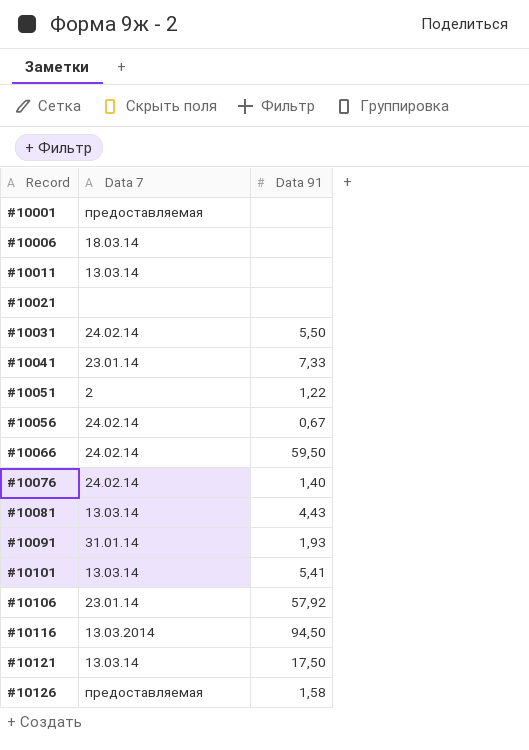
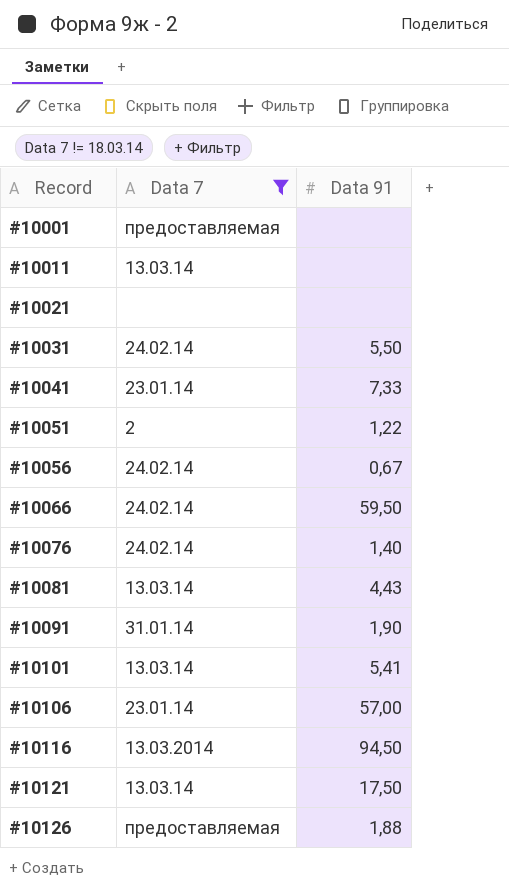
filter: none -> Data 7 != 18.03.14
#10091 | Data 91: 1,93 -> 1,90
#10106 | Data 91: 57,92 -> 57,00
#10126 | Data 91: 1,58 -> 1,88

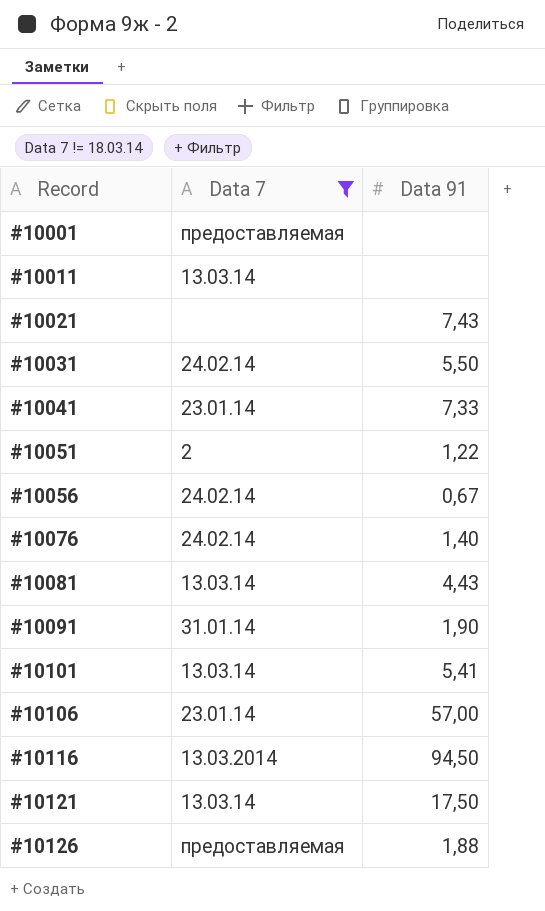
row #10066: 24.02.14 | 59,50 -> none
#10021 | Data 91: none -> 7,43

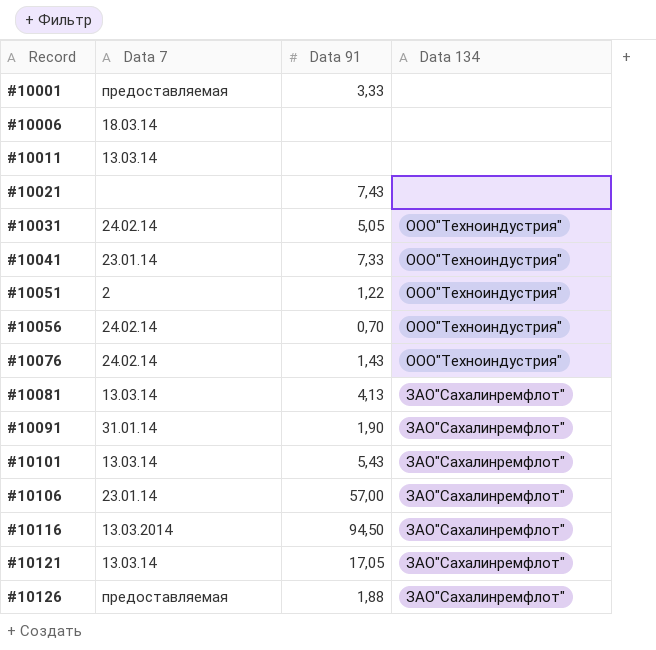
filter: Data 7 != 18.03.14 -> none
column Data 134 | position: none -> 4
#10001 | Data 91: none -> 3,33
#10031 | Data 91: 5,50 -> 5,05
#10056 | Data 91: 0,67 -> 0,70
#10076 | Data 91: 1,40 -> 1,43
#10081 | Data 91: 4,43 -> 4,13
#10101 | Data 91: 5,41 -> 5,43
#10121 | Data 91: 17,50 -> 17,05

